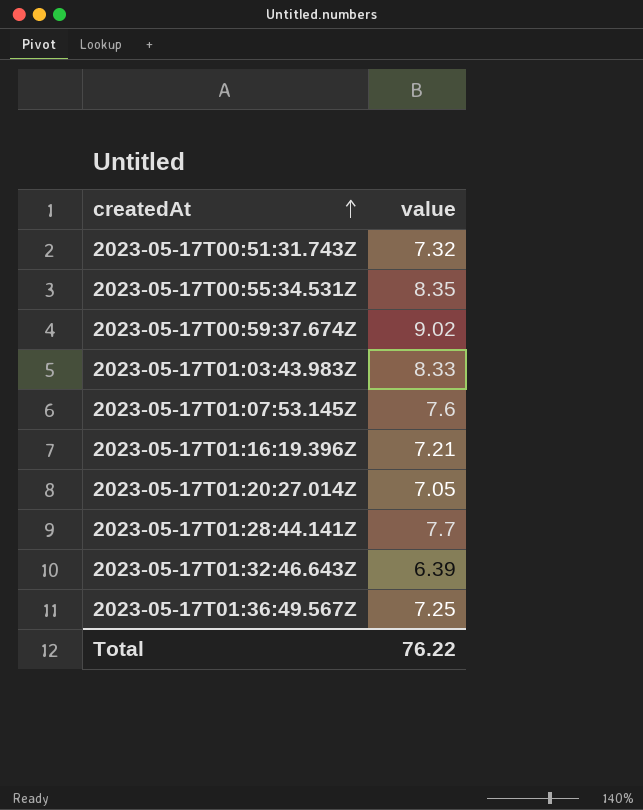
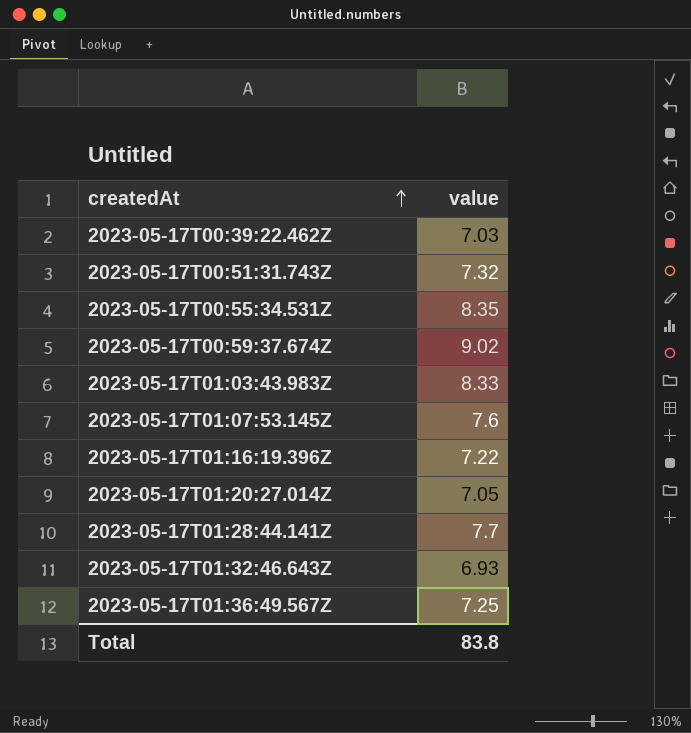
row 2023-05-17T00:39:22.462Z: none -> 7.03
2023-05-17T01:16:19.396Z | value: 7.21 -> 7.22
2023-05-17T01:32:46.643Z | value: 6.39 -> 6.93
Total | value: 76.22 -> 83.8

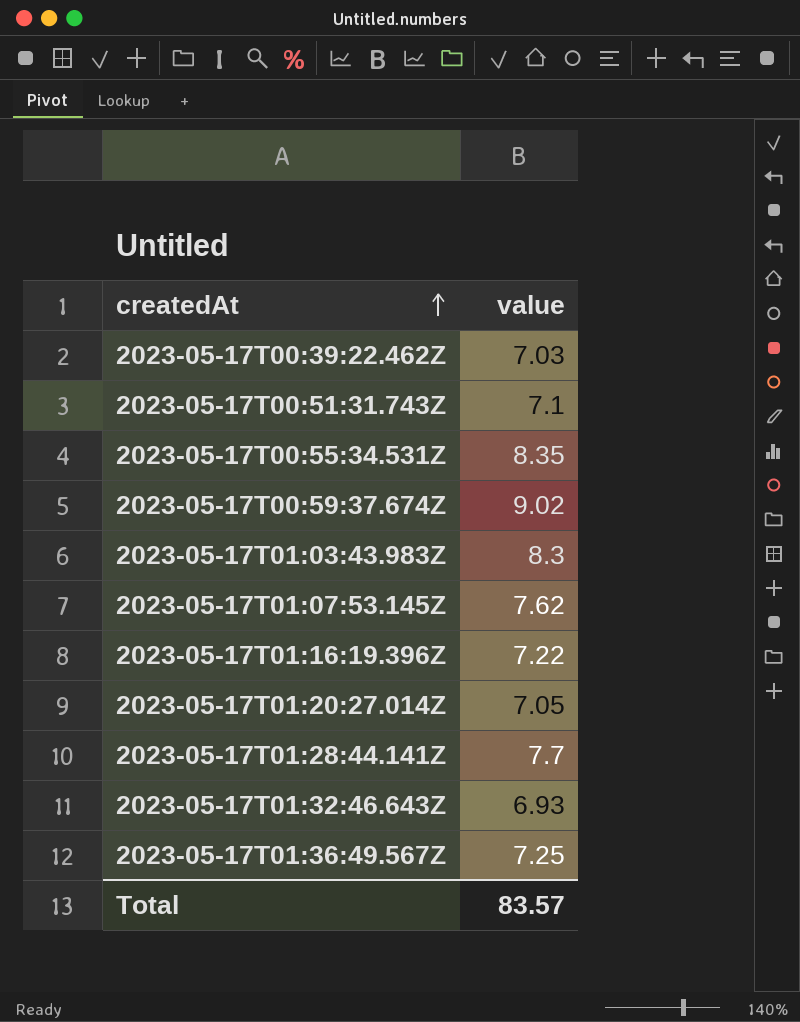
2023-05-17T00:51:31.743Z | value: 7.32 -> 7.1
2023-05-17T01:03:43.983Z | value: 8.33 -> 8.3
2023-05-17T01:07:53.145Z | value: 7.6 -> 7.62
Total | value: 83.8 -> 83.57

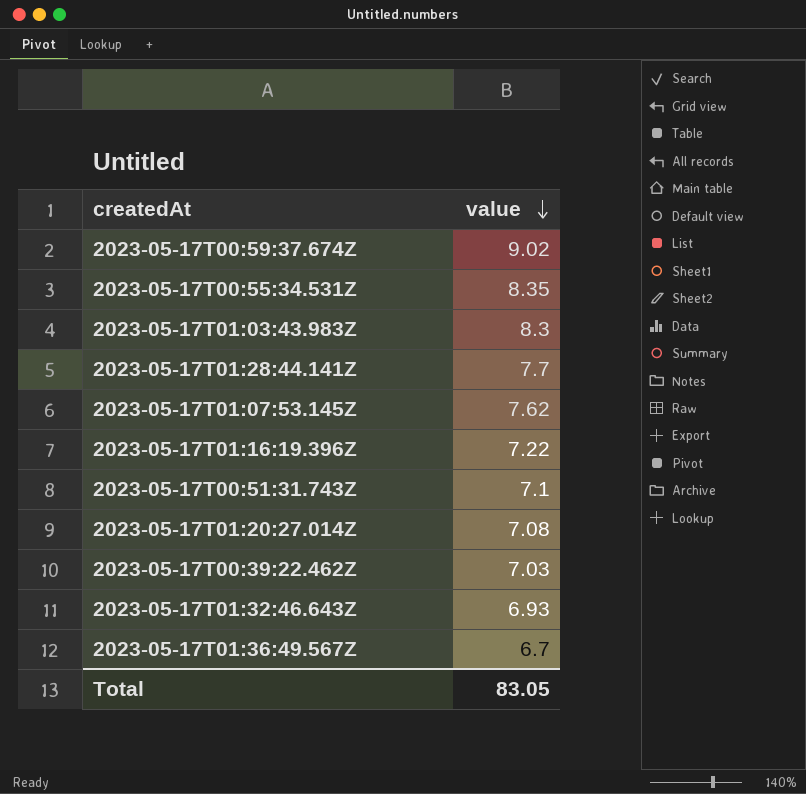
row order: createdAt ascending -> value descending
2023-05-17T01:20:27.014Z | value: 7.05 -> 7.08
2023-05-17T01:36:49.567Z | value: 7.25 -> 6.7
Total | value: 83.57 -> 83.05

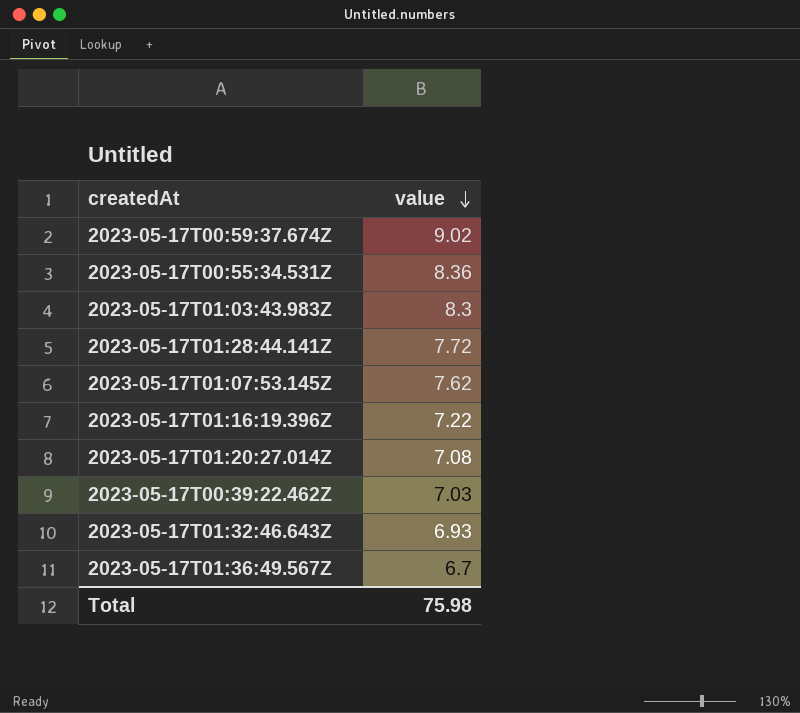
row 2023-05-17T00:51:31.743Z: 7.1 -> none
2023-05-17T00:55:34.531Z | value: 8.35 -> 8.36
2023-05-17T01:28:44.141Z | value: 7.7 -> 7.72
Total | value: 83.05 -> 75.98

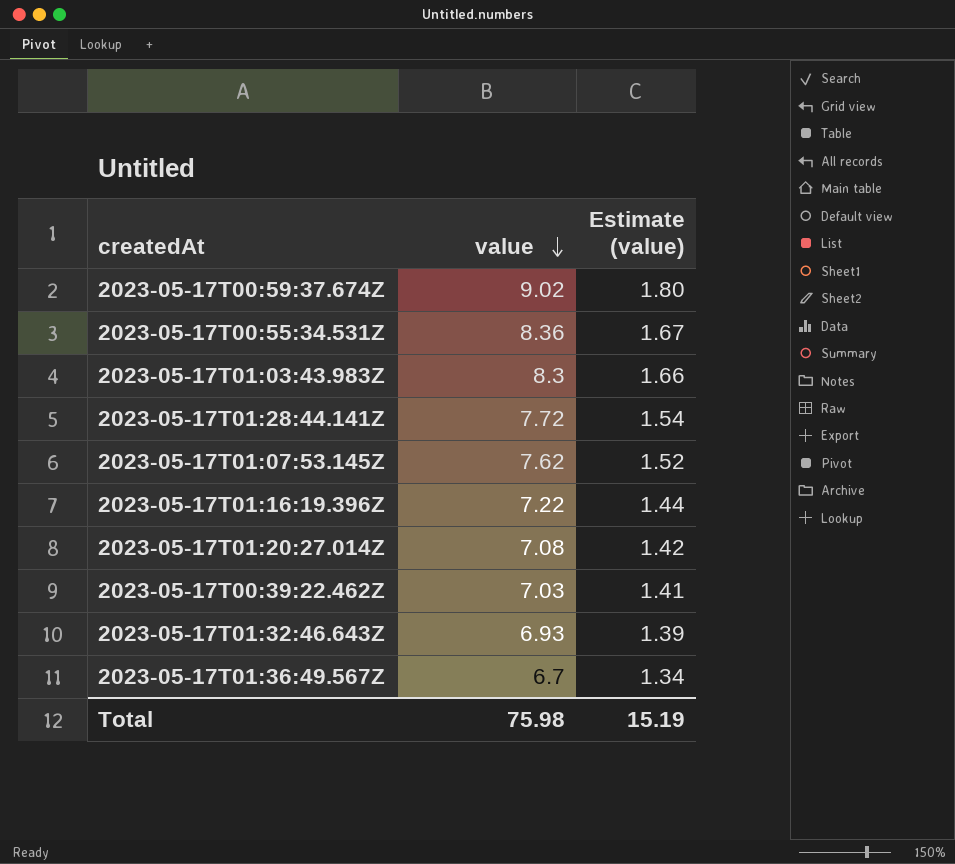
column Estimate (value) | formula: none -> [value] * 0.2

